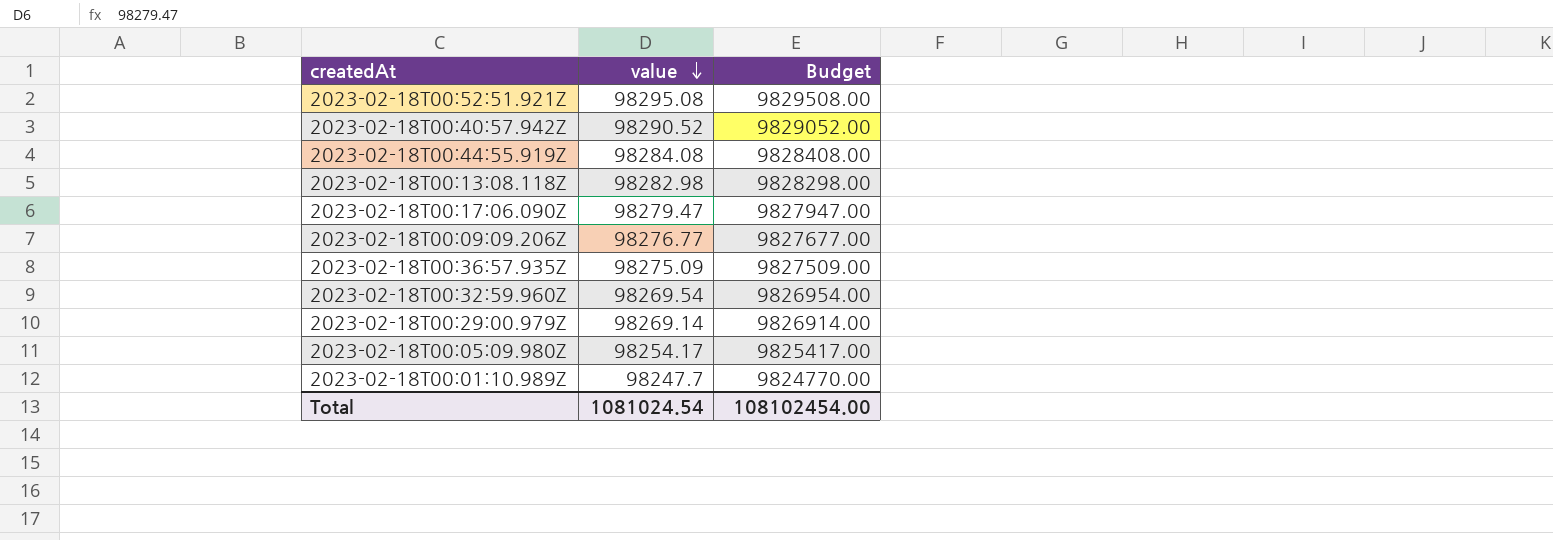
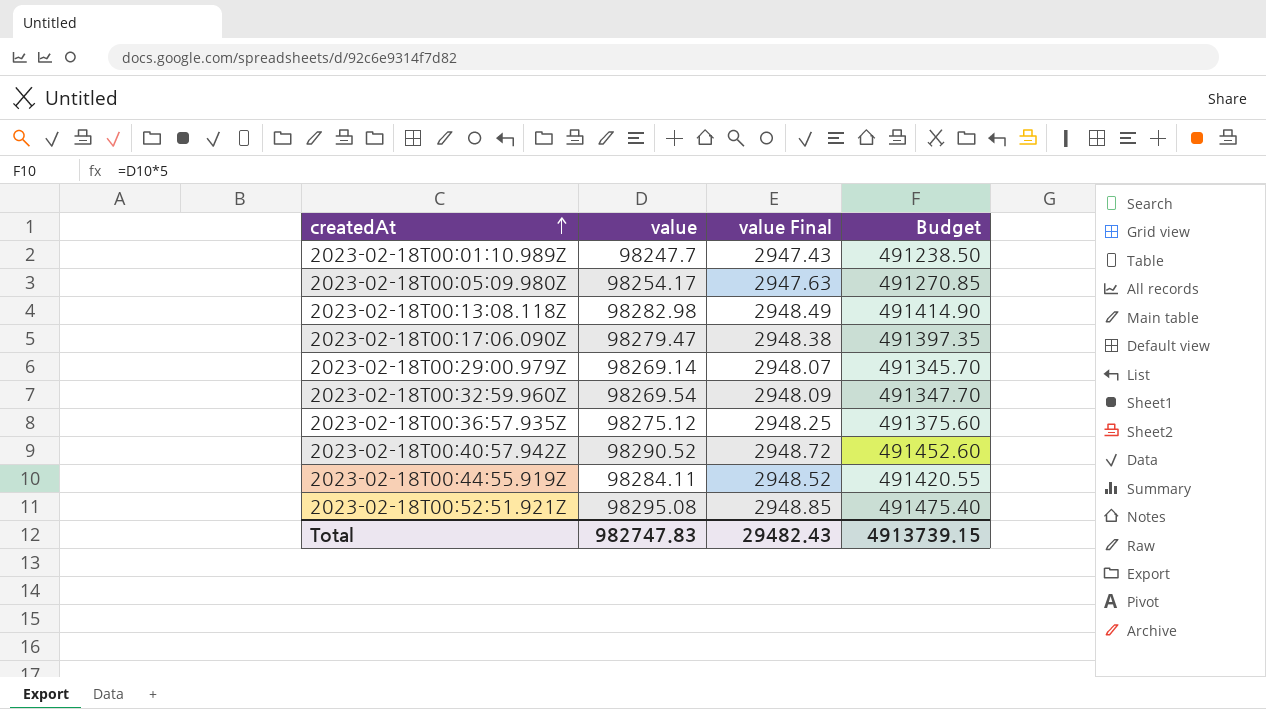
row order: value descending -> createdAt ascending
column value Final | formula: none -> [value] * 0.03
column Budget | formula: [value] * 100 -> [value] * 5
row 2023-02-18T00:09:09.206Z: 98276.77 | 9827677.00 -> none
2023-02-18T00:36:57.935Z | value: 98275.09 -> 98275.12
2023-02-18T00:44:55.919Z | value: 98284.08 -> 98284.11
Total | value: 1081024.54 -> 982747.83
Total | Budget: 108102454.00 -> 4913739.15

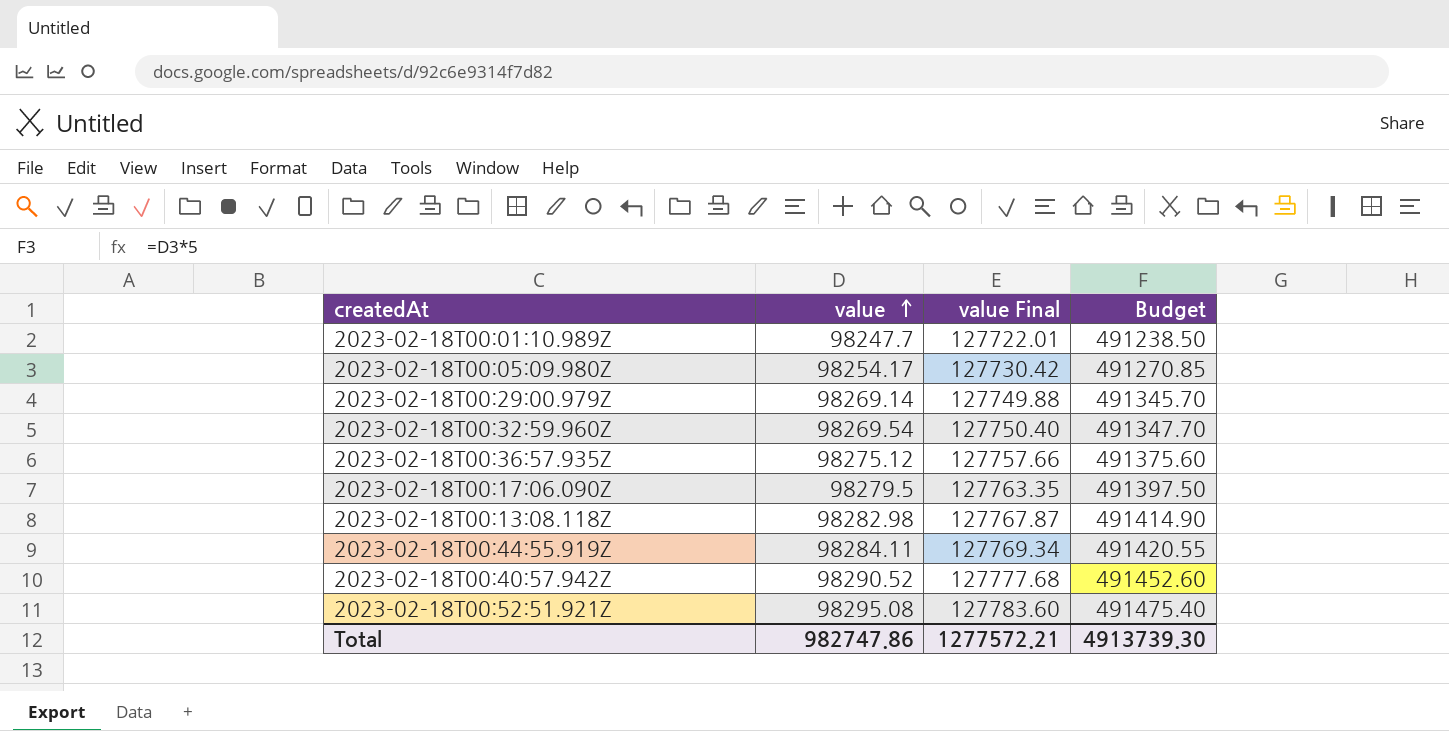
row order: createdAt ascending -> value ascending
column value Final | formula: [value] * 0.03 -> [value] * 1.3
2023-02-18T00:17:06.090Z | value: 98279.47 -> 98279.5
2023-02-18T00:17:06.090Z | Budget: 491397.35 -> 491397.50
Total | value: 982747.83 -> 982747.86
Total | value Final: 29482.43 -> 1277572.21
Total | Budget: 4913739.15 -> 4913739.30

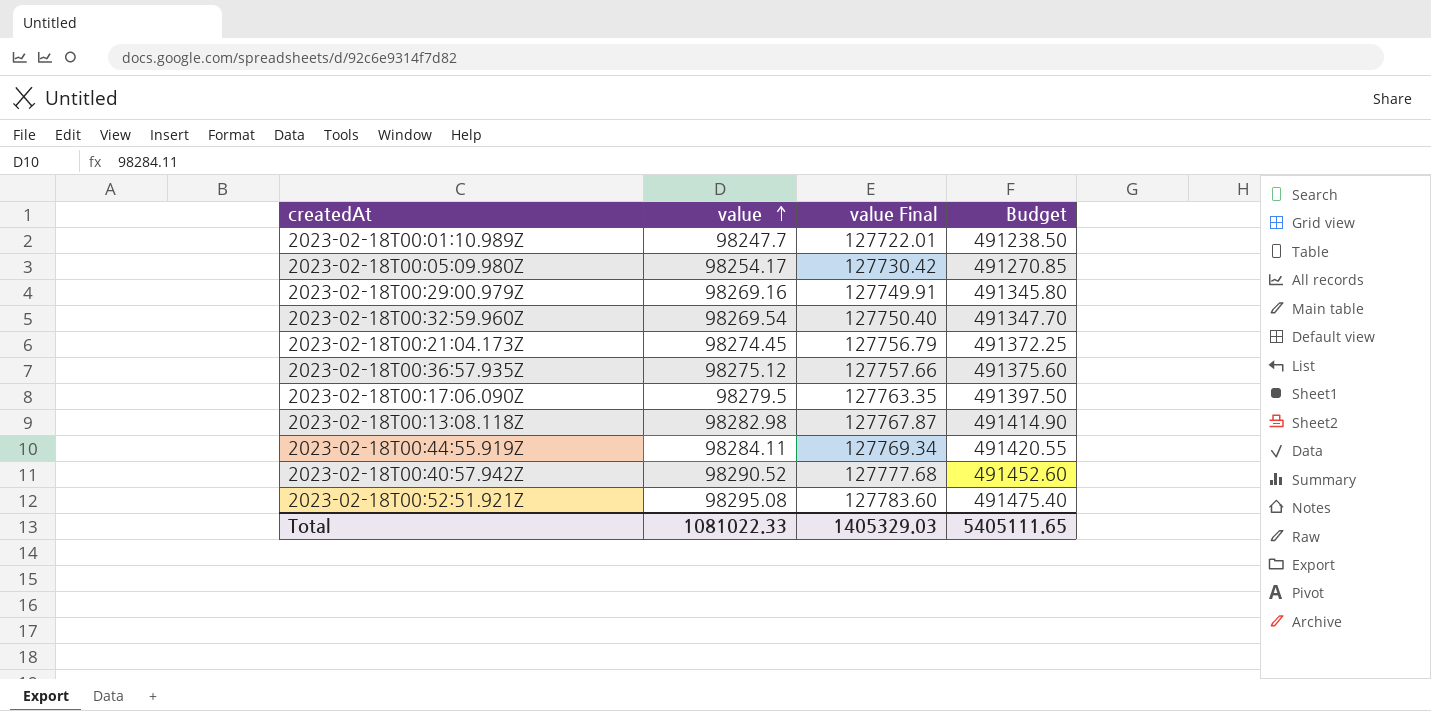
2023-02-18T00:29:00.979Z | value: 98269.14 -> 98269.16
2023-02-18T00:29:00.979Z | value Final: 127749.88 -> 127749.91
2023-02-18T00:29:00.979Z | Budget: 491345.70 -> 491345.80
row 2023-02-18T00:21:04.173Z: none -> 98274.45 | 127756.79 | 491372.25
Total | value: 982747.86 -> 1081022.33
Total | value Final: 1277572.21 -> 1405329.03
Total | Budget: 4913739.30 -> 5405111.65

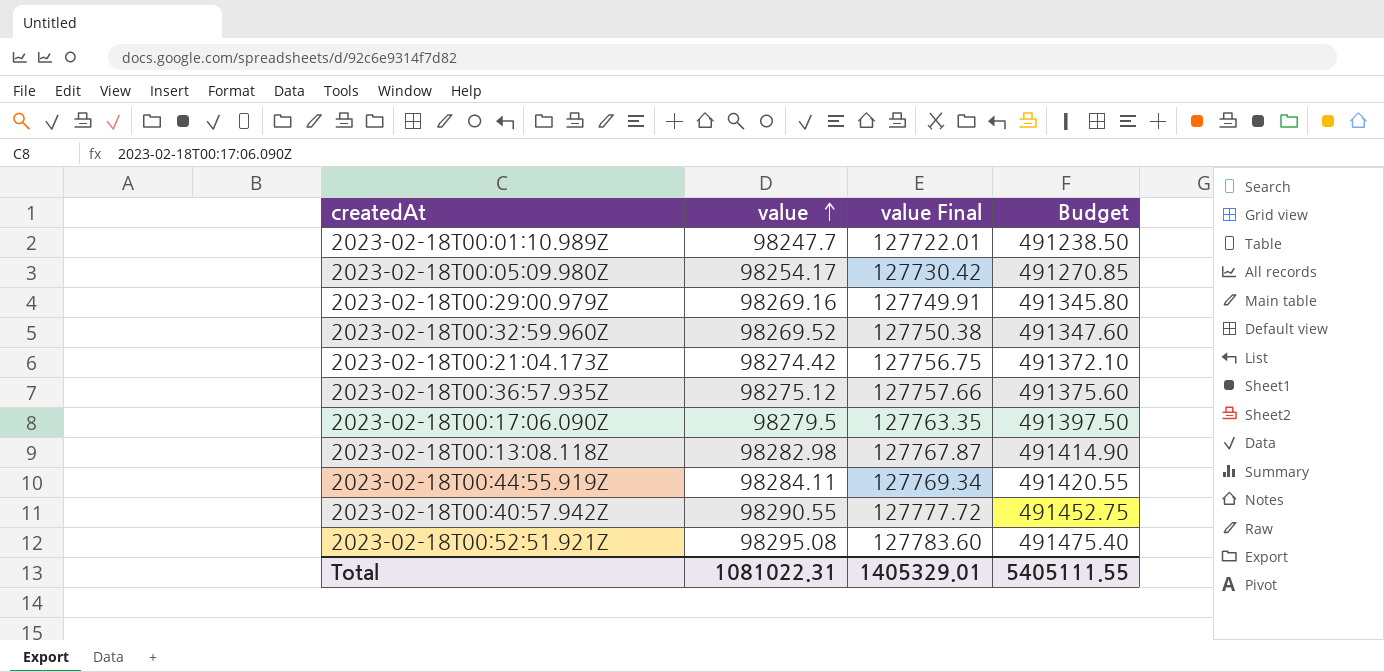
2023-02-18T00:32:59.960Z | value: 98269.54 -> 98269.52
2023-02-18T00:32:59.960Z | value Final: 127750.40 -> 127750.38
2023-02-18T00:32:59.960Z | Budget: 491347.70 -> 491347.60
2023-02-18T00:21:04.173Z | value: 98274.45 -> 98274.42
2023-02-18T00:21:04.173Z | value Final: 127756.79 -> 127756.75
2023-02-18T00:21:04.173Z | Budget: 491372.25 -> 491372.10
2023-02-18T00:40:57.942Z | value: 98290.52 -> 98290.55
2023-02-18T00:40:57.942Z | value Final: 127777.68 -> 127777.72
2023-02-18T00:40:57.942Z | Budget: 491452.60 -> 491452.75
Total | value: 1081022.33 -> 1081022.31
Total | value Final: 1405329.03 -> 1405329.01
Total | Budget: 5405111.65 -> 5405111.55

